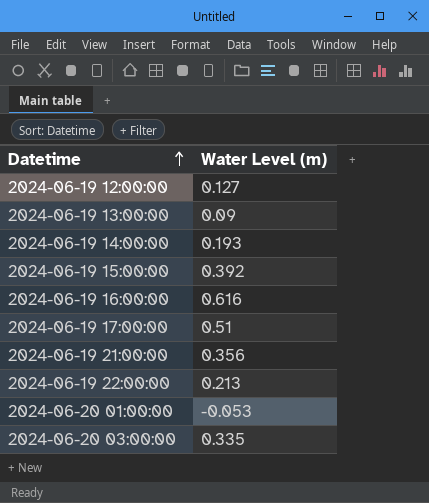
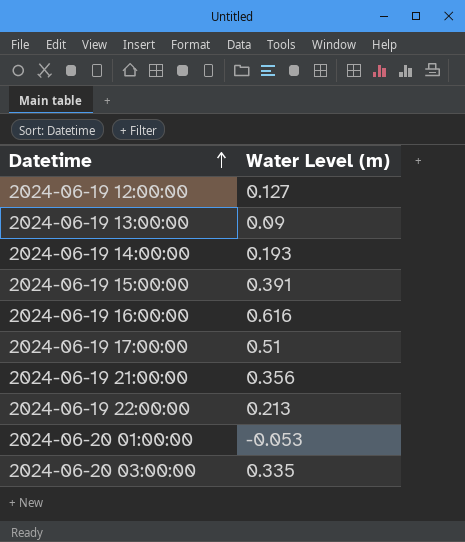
2024-06-19 15:00:00 | Water Level (m): 0.392 -> 0.391

